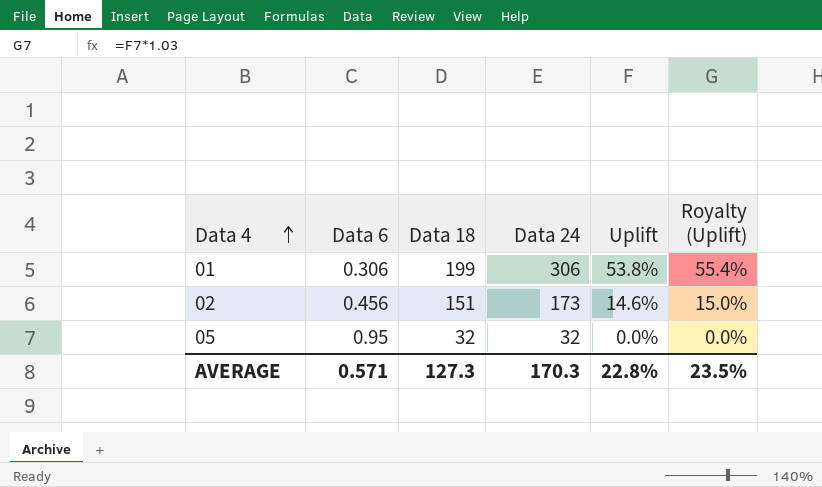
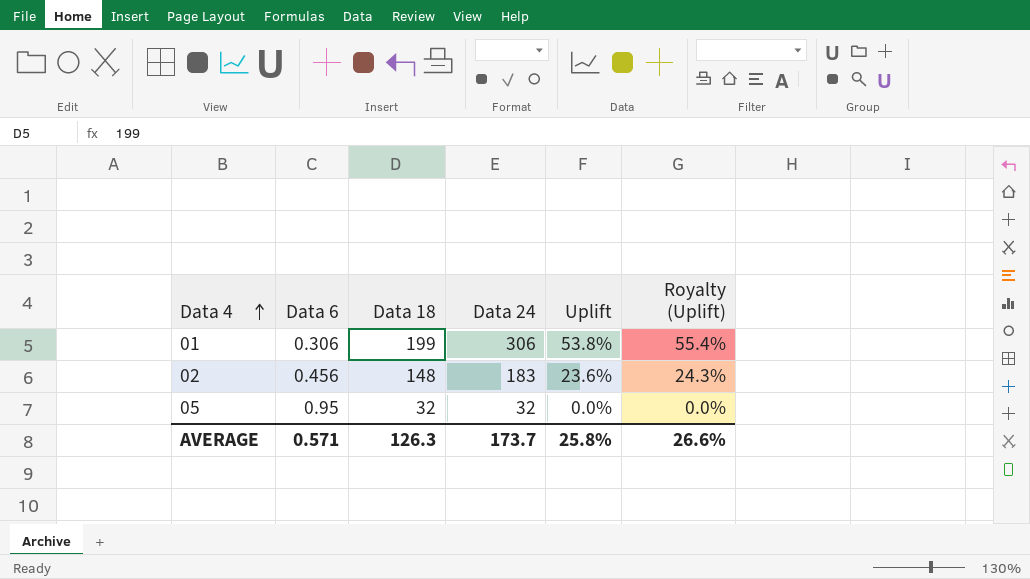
02 | Data 18: 151 -> 148
02 | Data 24: 173 -> 183
02 | Uplift: 14.6% -> 23.6%
02 | Royalty (Uplift): 15.0% -> 24.3%
AVERAGE | Data 18: 127.3 -> 126.3
AVERAGE | Data 24: 170.3 -> 173.7
AVERAGE | Uplift: 22.8% -> 25.8%
AVERAGE | Royalty (Uplift): 23.5% -> 26.6%

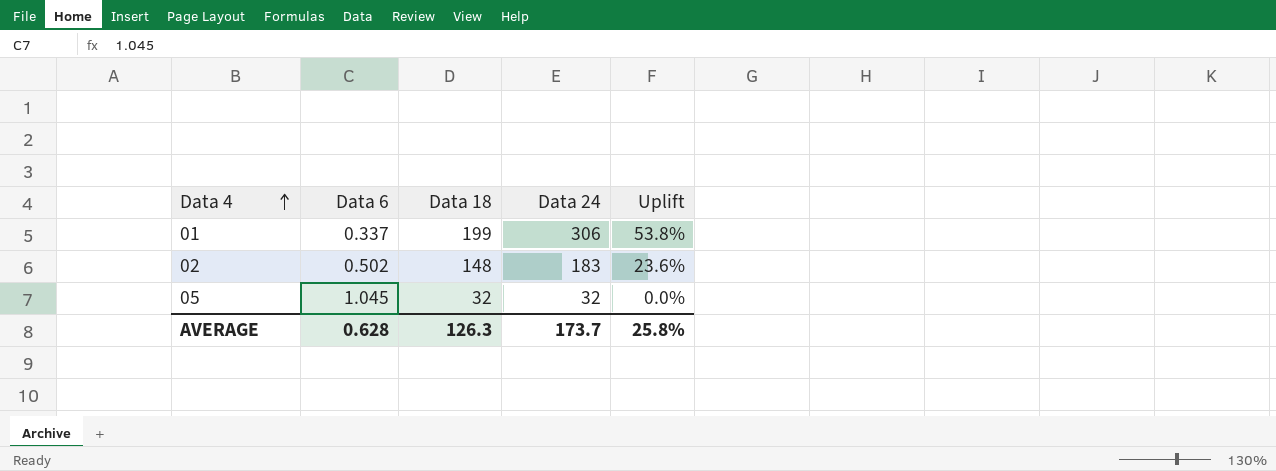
column Royalty (Uplift) | formula: [Uplift] * 1.03 -> none
01 | Data 6: 0.306 -> 0.337
02 | Data 6: 0.456 -> 0.502
05 | Data 6: 0.95 -> 1.045
AVERAGE | Data 6: 0.571 -> 0.628

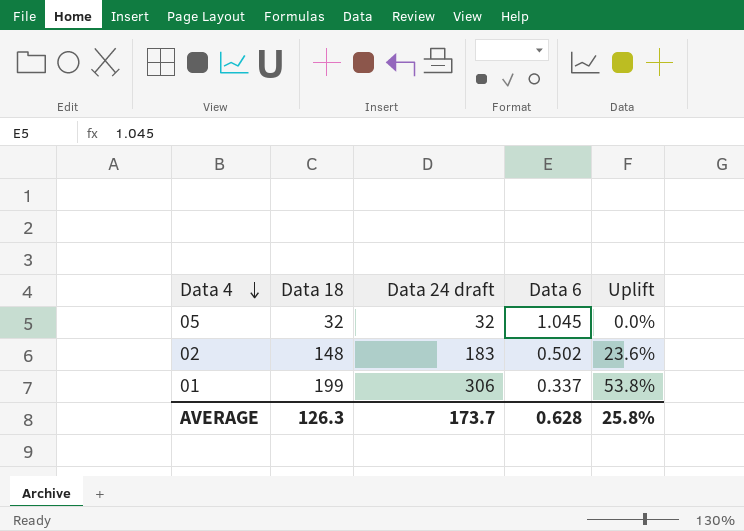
row order: Data 4 ascending -> Data 4 descending
column name: Data 24 -> Data 24 draft
column Data 6 | position: 2 -> 4

